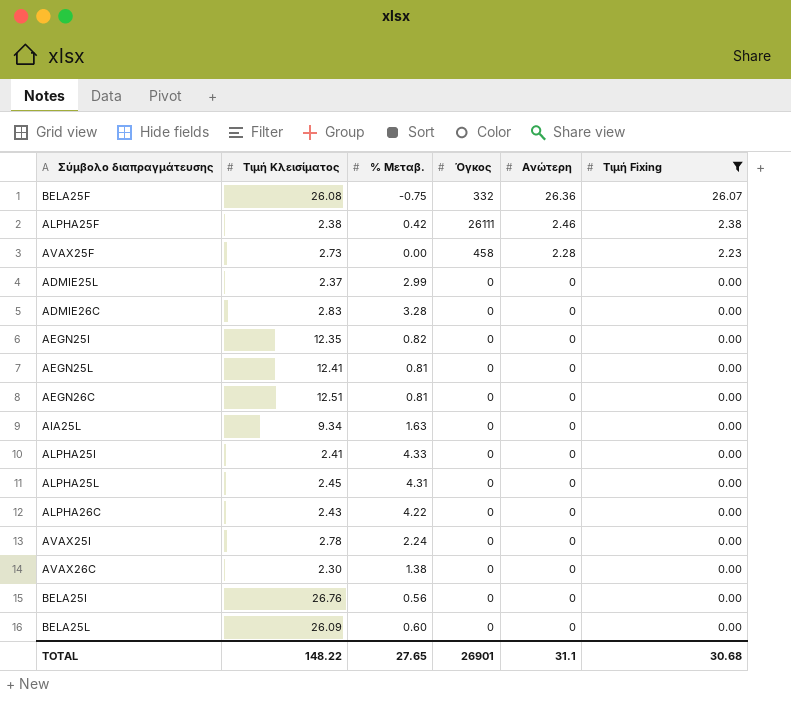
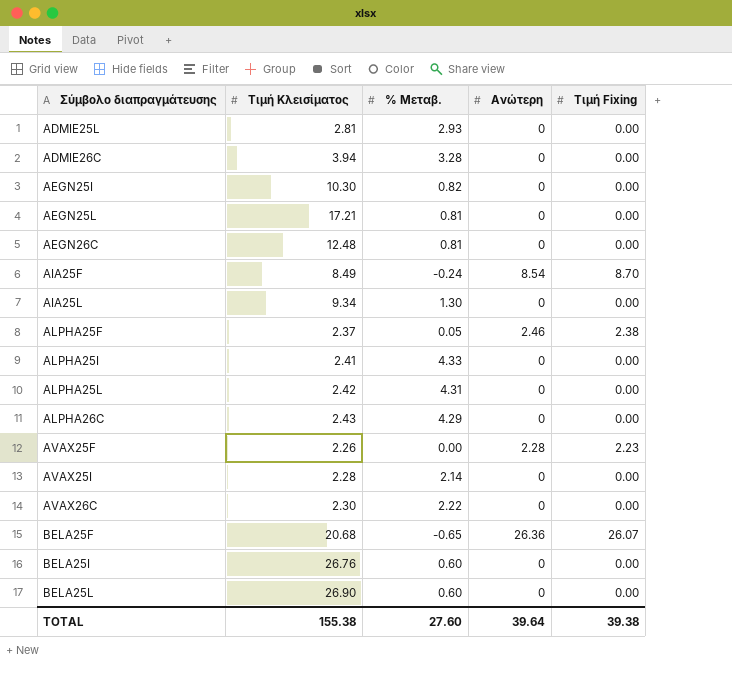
filter: Τιμή Fixing != 8.70 -> none
row order: Ανώτερη descending -> Σύμβολο διαπραγμάτευσης ascending
column Όγκος | position: 4 -> none
ADMIE25L | Τιμή Κλεισίματος: 2.37 -> 2.81
ADMIE25L | % Μεταβ.: 2.99 -> 2.93
ADMIE26C | Τιμή Κλεισίματος: 2.83 -> 3.94
AEGN25I | Τιμή Κλεισίματος: 12.35 -> 10.30
AEGN25L | Τιμή Κλεισίματος: 12.41 -> 17.21
AEGN26C | Τιμή Κλεισίματος: 12.51 -> 12.48
AIA25L | % Μεταβ.: 1.63 -> 1.30
ALPHA25F | Τιμή Κλεισίματος: 2.38 -> 2.37
ALPHA25F | % Μεταβ.: 0.42 -> 0.05
ALPHA25L | Τιμή Κλεισίματος: 2.45 -> 2.42
ALPHA26C | % Μεταβ.: 4.22 -> 4.29
AVAX25F | Τιμή Κλεισίματος: 2.73 -> 2.26
AVAX25I | Τιμή Κλεισίματος: 2.78 -> 2.28
AVAX25I | % Μεταβ.: 2.24 -> 2.14
AVAX26C | % Μεταβ.: 1.38 -> 2.22
BELA25F | Τιμή Κλεισίματος: 26.08 -> 20.68
BELA25F | % Μεταβ.: -0.75 -> -0.65
BELA25I | % Μεταβ.: 0.56 -> 0.60
BELA25L | Τιμή Κλεισίματος: 26.09 -> 26.90
TOTAL | Τιμή Κλεισίματος: 148.22 -> 155.38
TOTAL | % Μεταβ.: 27.65 -> 27.60
TOTAL | Ανώτερη: 31.1 -> 39.64
TOTAL | Τιμή Fixing: 30.68 -> 39.38

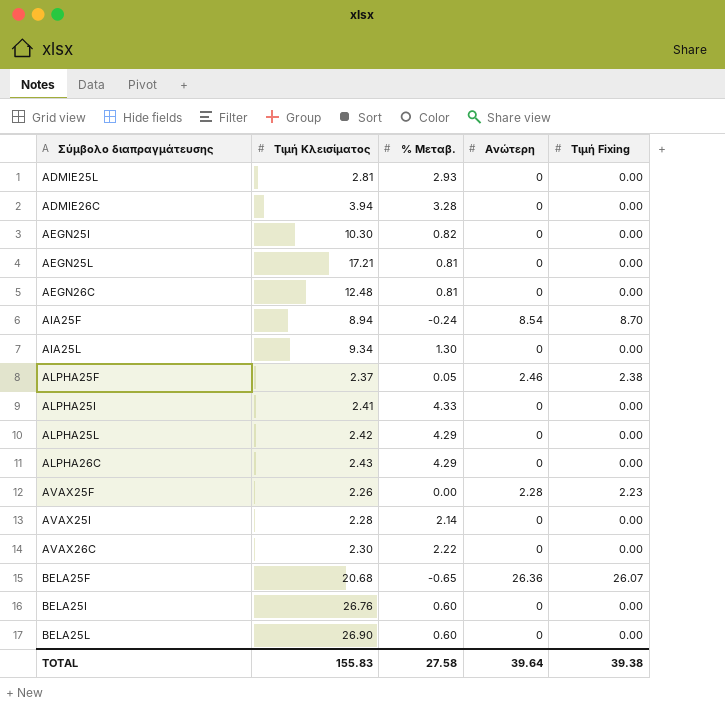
AIA25F | Τιμή Κλεισίματος: 8.49 -> 8.94
ALPHA25L | % Μεταβ.: 4.31 -> 4.29
TOTAL | Τιμή Κλεισίματος: 155.38 -> 155.83
TOTAL | % Μεταβ.: 27.60 -> 27.58

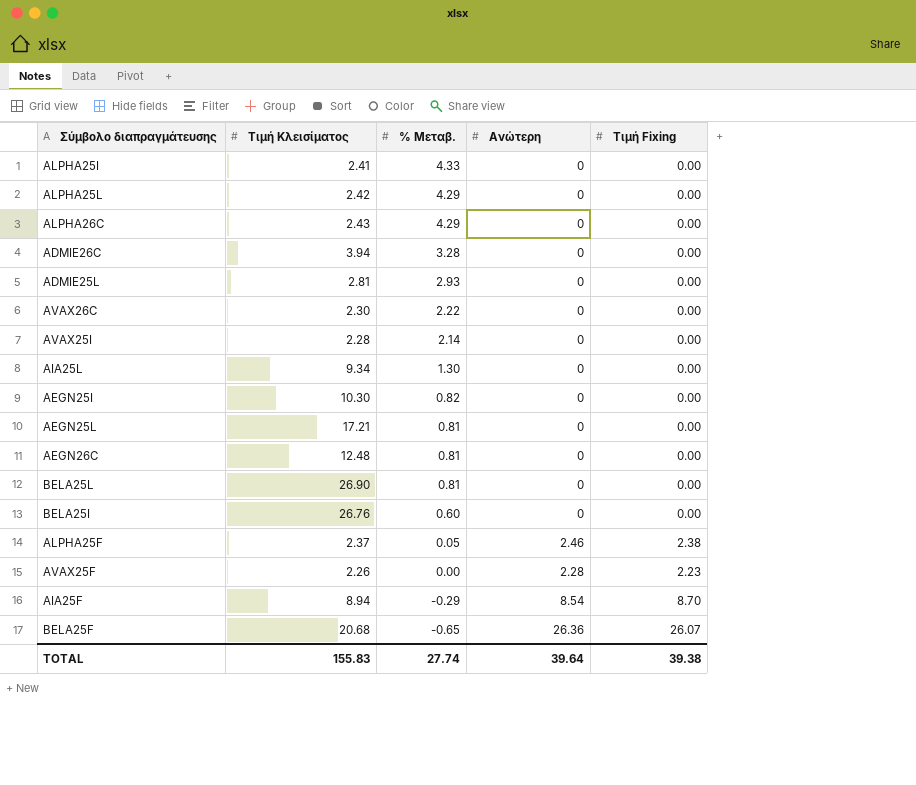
row order: Σύμβολο διαπραγμάτευσης ascending -> % Μεταβ. descending
BELA25L | % Μεταβ.: 0.60 -> 0.81
AIA25F | % Μεταβ.: -0.24 -> -0.29
TOTAL | % Μεταβ.: 27.58 -> 27.74

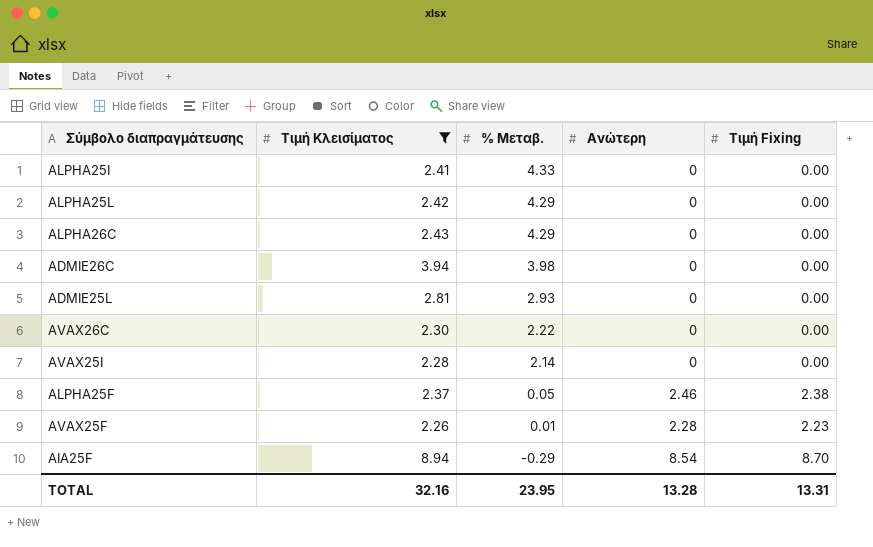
filter: none -> Τιμή Κλεισίματος <= 8.94
ADMIE26C | % Μεταβ.: 3.28 -> 3.98
AVAX25F | % Μεταβ.: 0.00 -> 0.01
TOTAL | Τιμή Κλεισίματος: 155.83 -> 32.16
TOTAL | % Μεταβ.: 27.74 -> 23.95
TOTAL | Ανώτερη: 39.64 -> 13.28
TOTAL | Τιμή Fixing: 39.38 -> 13.31

